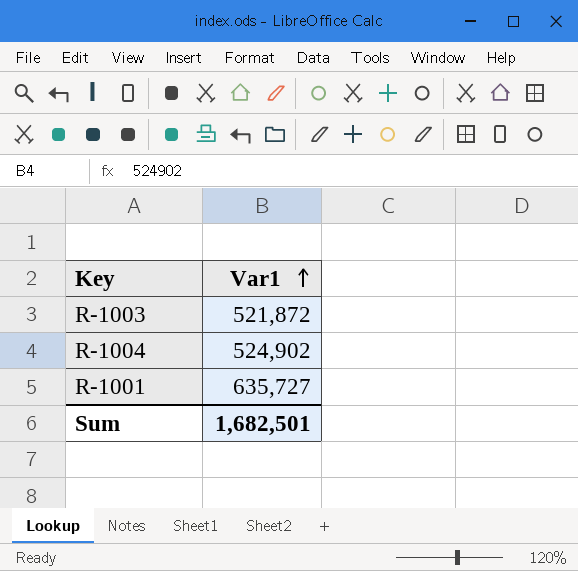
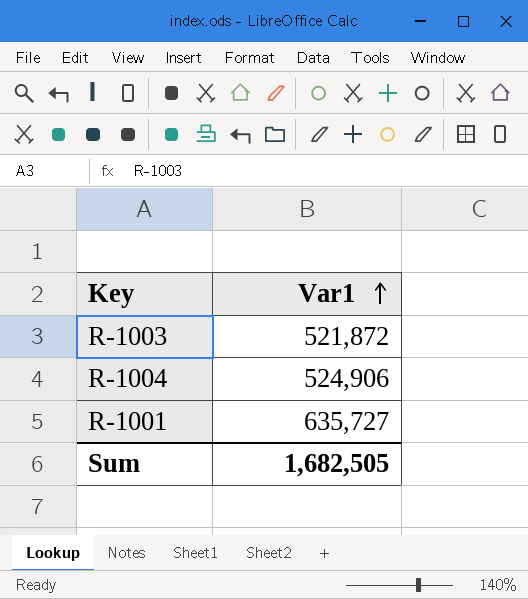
R-1004 | Var1: 524,902 -> 524,906
Sum | Var1: 1,682,501 -> 1,682,505

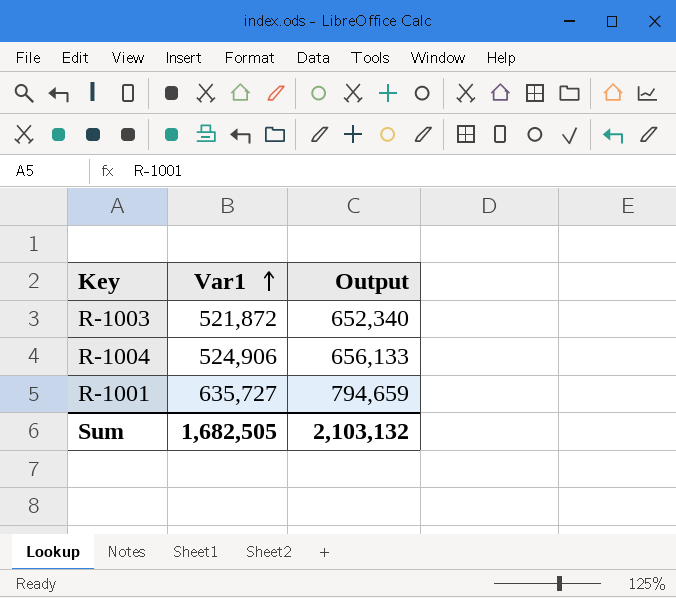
column Output | formula: none -> [Var1] * 1.25

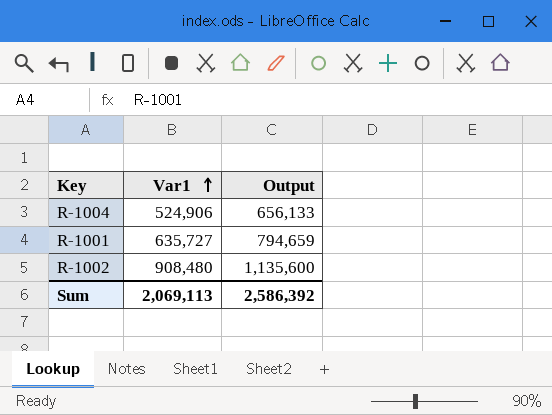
row R-1003: 521,872 | 652,340 -> none
row R-1002: none -> 908,480 | 1,135,600
Sum | Var1: 1,682,505 -> 2,069,113
Sum | Output: 2,103,132 -> 2,586,392

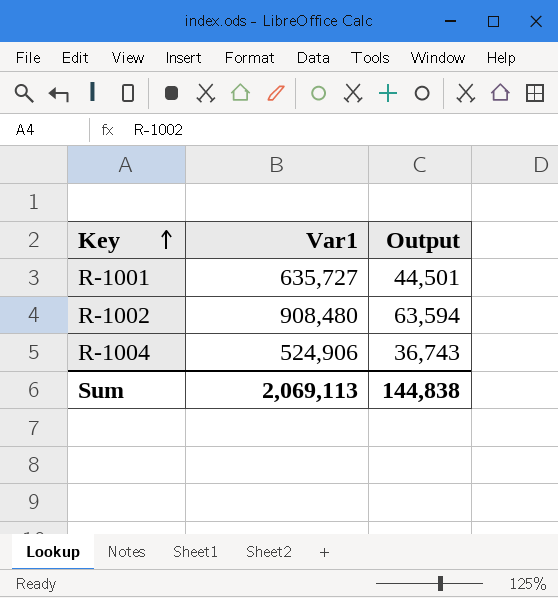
row order: Var1 ascending -> Key ascending
column Output | formula: [Var1] * 1.25 -> [Var1] * 0.07
Sum | Output: 2,586,392 -> 144,838

